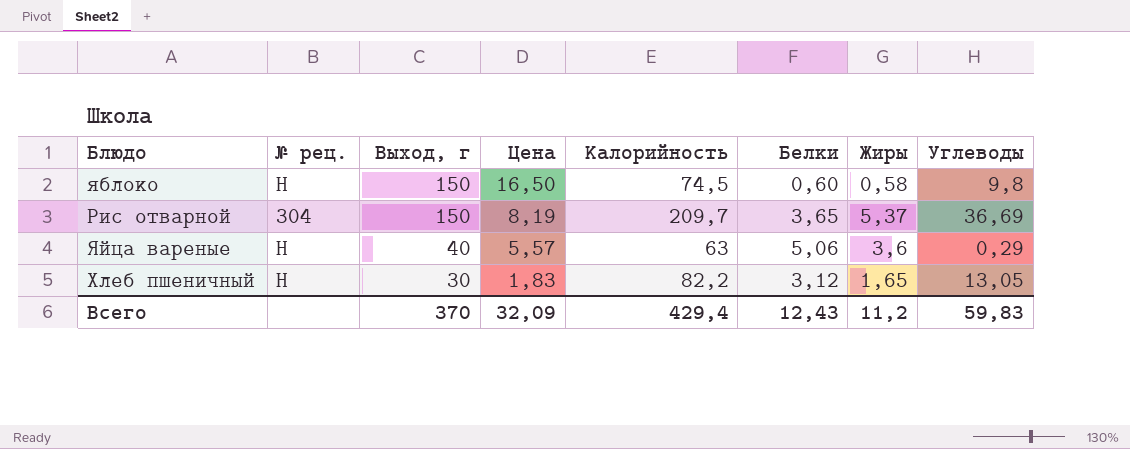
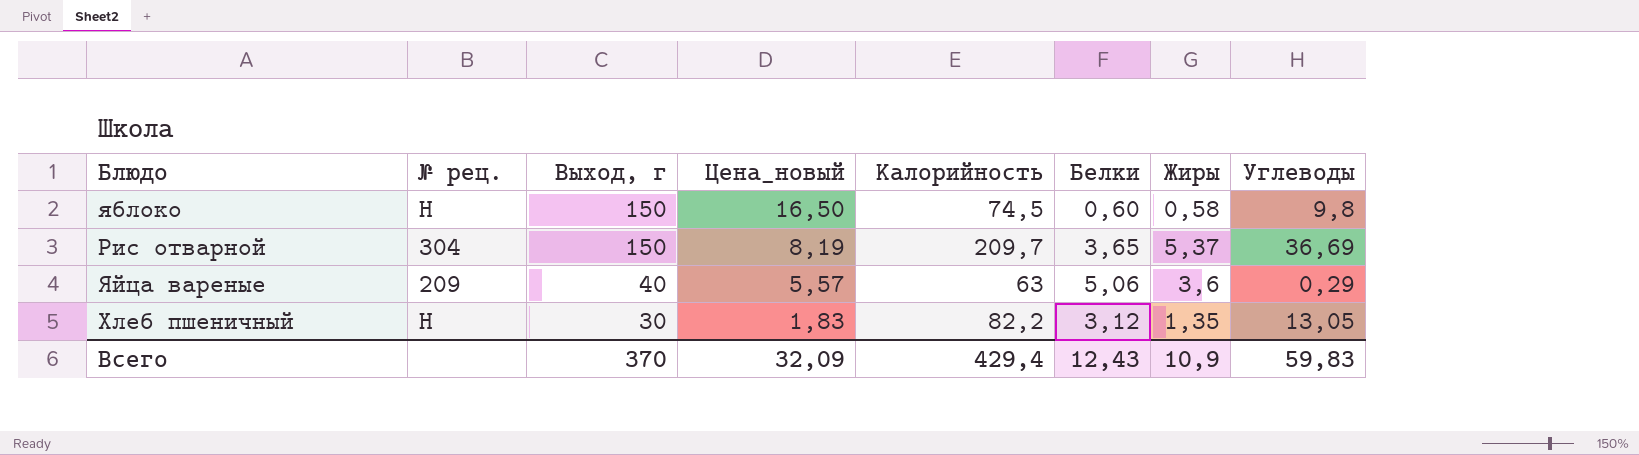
column name: Цена -> Цена_новый
Яйца вареные | № рец.: Н -> 209
Хлеб пшеничный | Жиры: 1,65 -> 1,35
Всего | Жиры: 11,2 -> 10,9

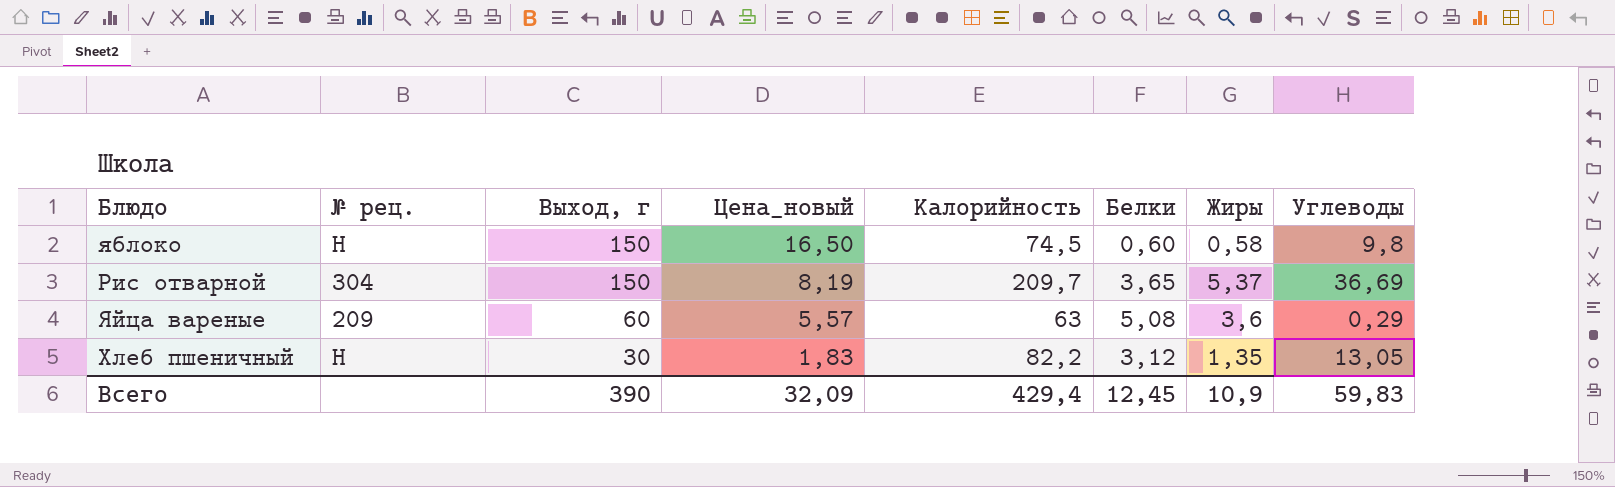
Яйца вареные | Выход, г: 40 -> 60
Яйца вареные | Белки: 5,06 -> 5,08
Всего | Выход, г: 370 -> 390
Всего | Белки: 12,43 -> 12,45

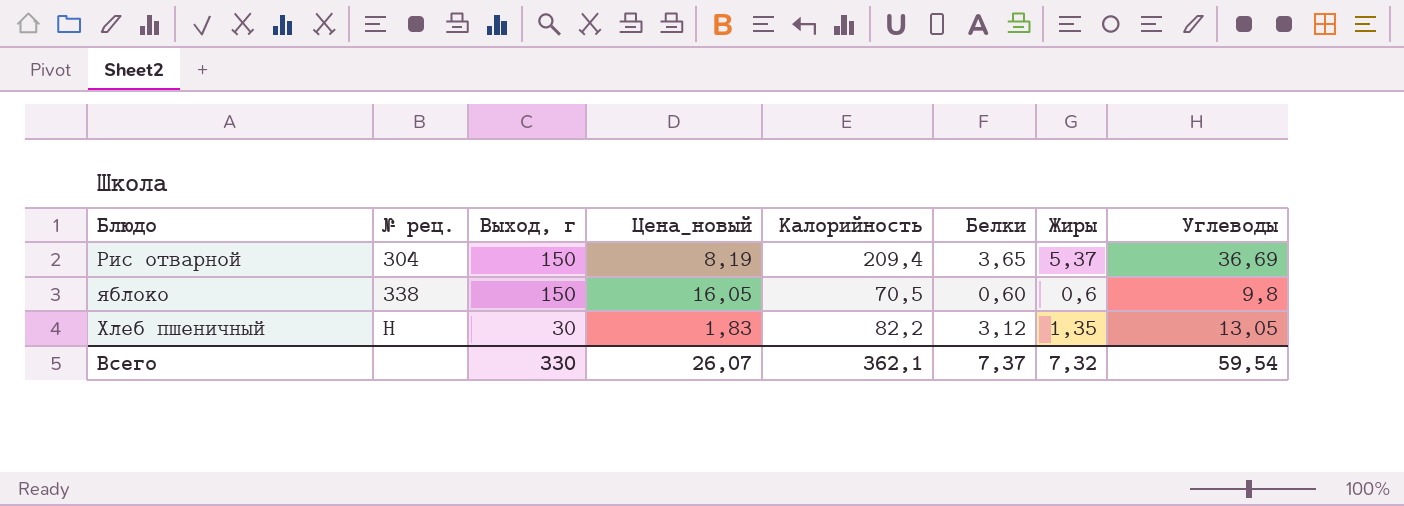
row order: Выход, г descending -> № рец. ascending
row Яйца вареные: 209 | 60 | 5,57 | 63 | 5,08 | 3,6 | 0,29 -> none
Рис отварной | Калорийность: 209,7 -> 209,4
яблоко | № рец.: Н -> 338
яблоко | Цена_новый: 16,50 -> 16,05
яблоко | Калорийность: 74,5 -> 70,5
яблоко | Жиры: 0,58 -> 0,6
Всего | Выход, г: 390 -> 330
Всего | Цена_новый: 32,09 -> 26,07
Всего | Калорийность: 429,4 -> 362,1
Всего | Белки: 12,45 -> 7,37
Всего | Жиры: 10,9 -> 7,32
Всего | Углеводы: 59,83 -> 59,54

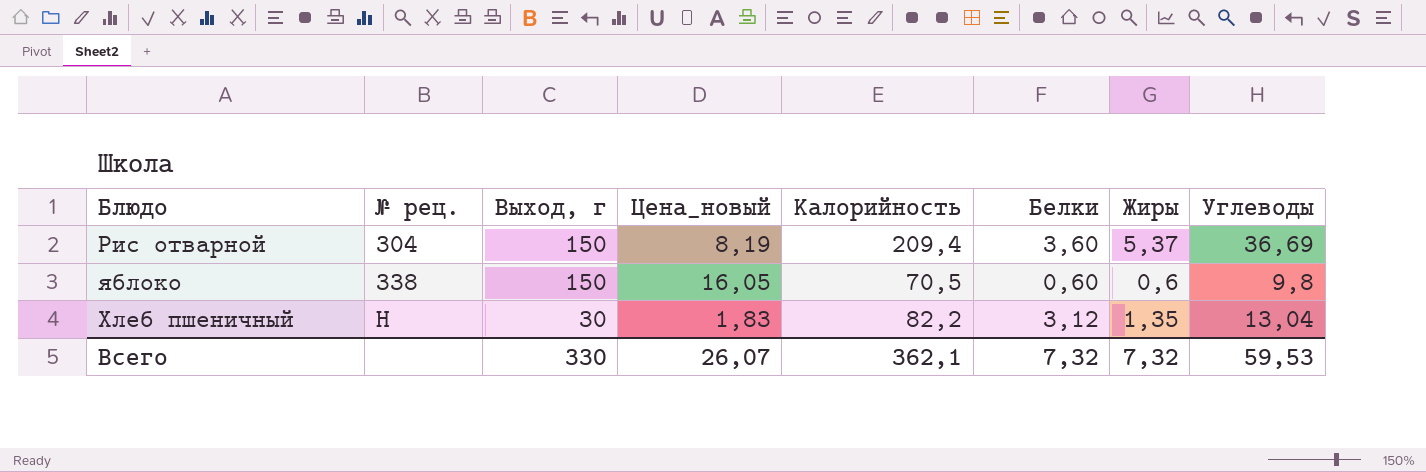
Рис отварной | Белки: 3,65 -> 3,60
Хлеб пшеничный | Углеводы: 13,05 -> 13,04
Всего | Белки: 7,37 -> 7,32
Всего | Углеводы: 59,54 -> 59,53

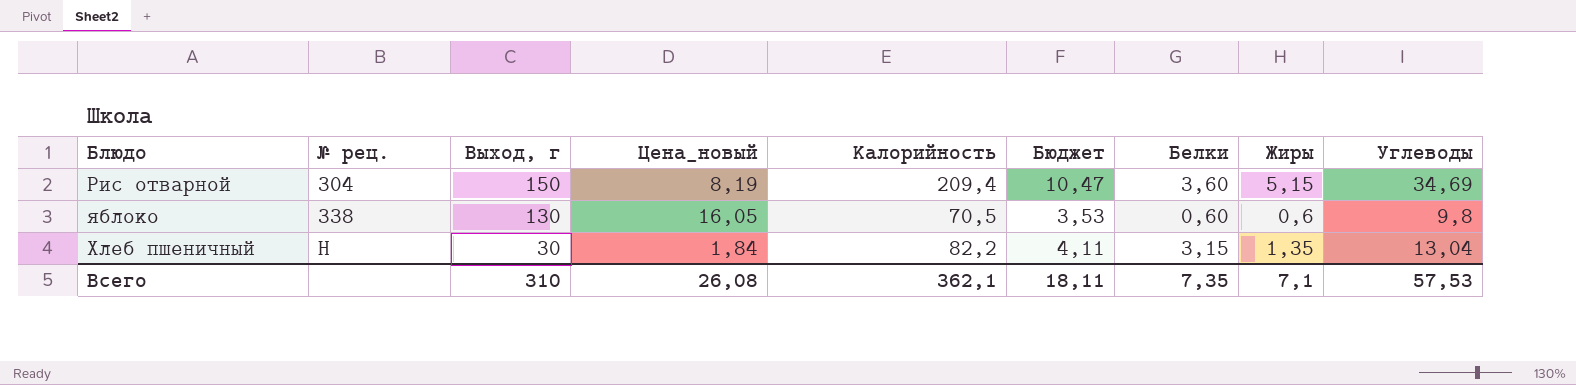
column Бюджет | formula: none -> [Калорийность] * 0,05
Рис отварной | Жиры: 5,37 -> 5,15
Рис отварной | Углеводы: 36,69 -> 34,69
яблоко | Выход, г: 150 -> 130
Хлеб пшеничный | Цена_новый: 1,83 -> 1,84
Хлеб пшеничный | Белки: 3,12 -> 3,15
Всего | Выход, г: 330 -> 310
Всего | Цена_новый: 26,07 -> 26,08
Всего | Белки: 7,32 -> 7,35
Всего | Жиры: 7,32 -> 7,1
Всего | Углеводы: 59,53 -> 57,53

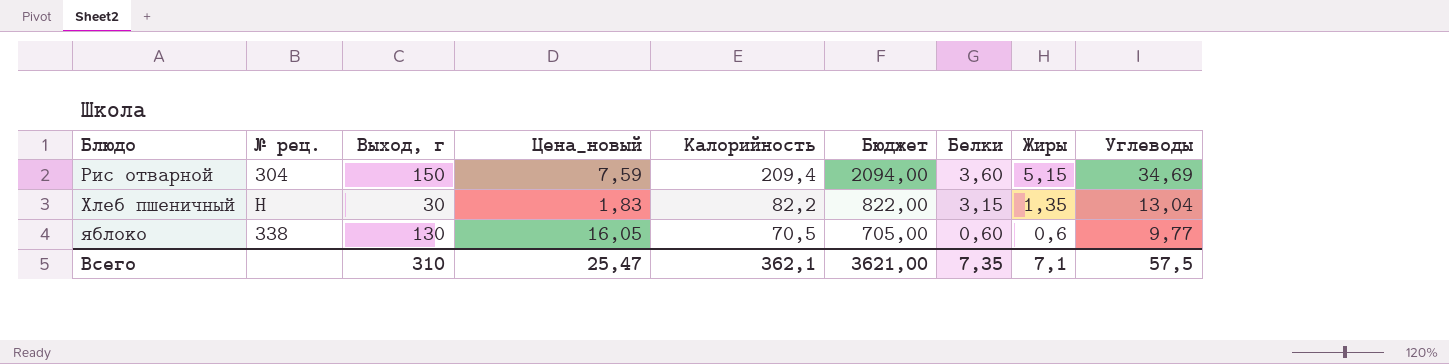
row order: № рец. ascending -> Блюдо ascending
column Бюджет | formula: [Калорийность] * 0,05 -> [Калорийность] * 10
Рис отварной | Цена_новый: 8,19 -> 7,59
Хлеб пшеничный | Цена_новый: 1,84 -> 1,83
яблоко | Углеводы: 9,8 -> 9,77
Всего | Цена_новый: 26,08 -> 25,47
Всего | Бюджет: 18,11 -> 3621,00
Всего | Углеводы: 57,53 -> 57,5

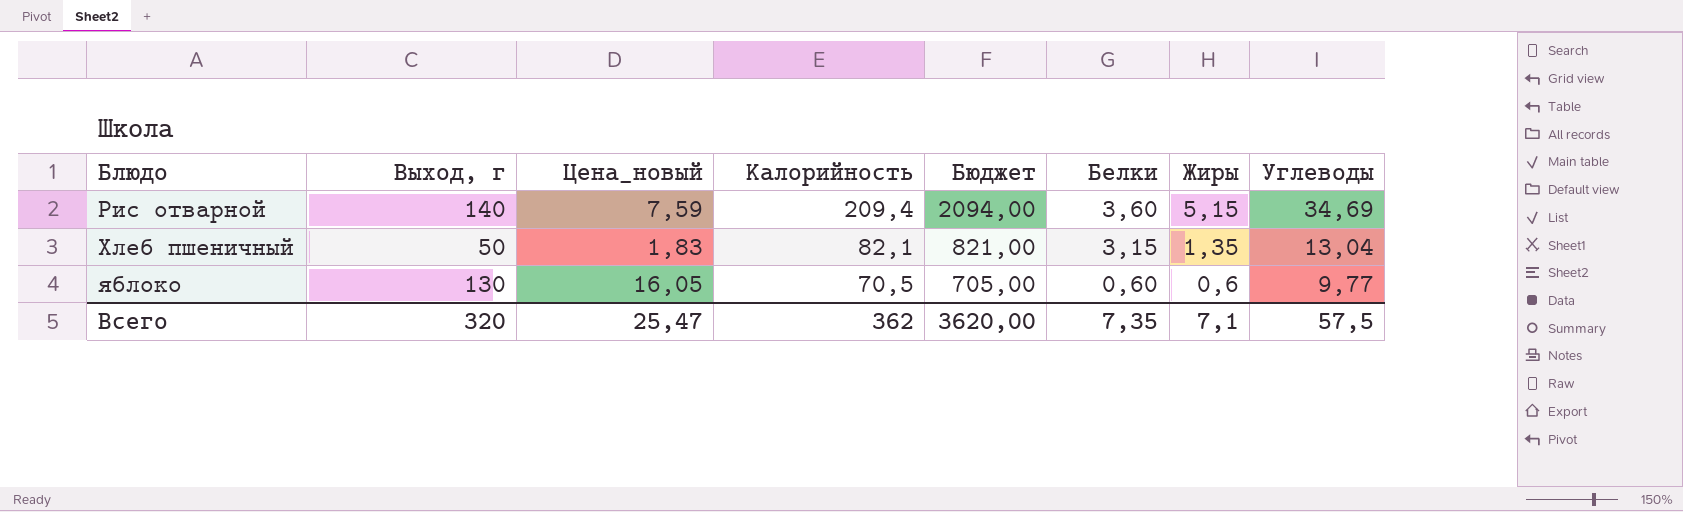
column № рец. | position: 2 -> none
Рис отварной | Выход, г: 150 -> 140
Хлеб пшеничный | Выход, г: 30 -> 50
Хлеб пшеничный | Калорийность: 82,2 -> 82,1
Хлеб пшеничный | Бюджет: 822,00 -> 821,00
Всего | Выход, г: 310 -> 320
Всего | Калорийность: 362,1 -> 362
Всего | Бюджет: 3621,00 -> 3620,00

